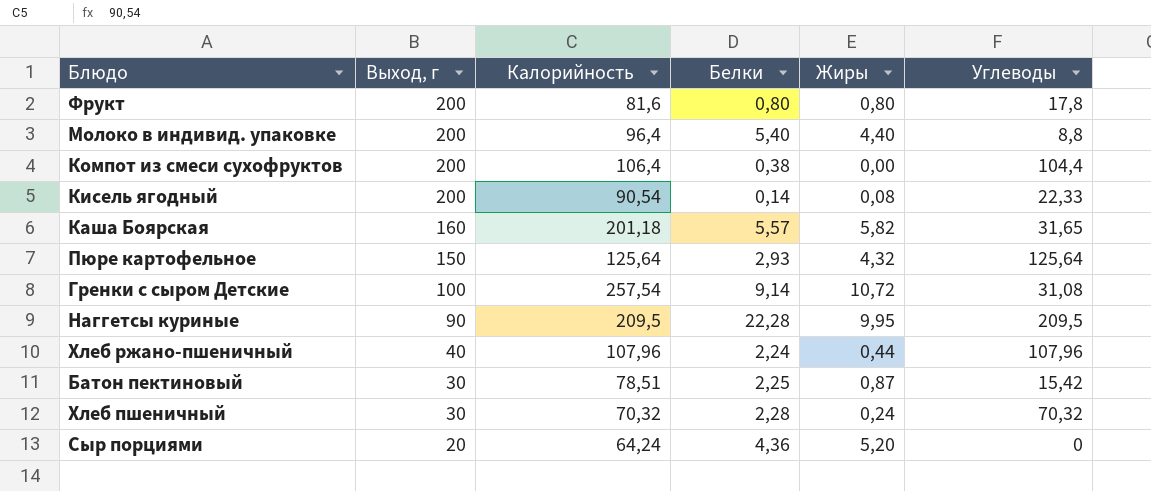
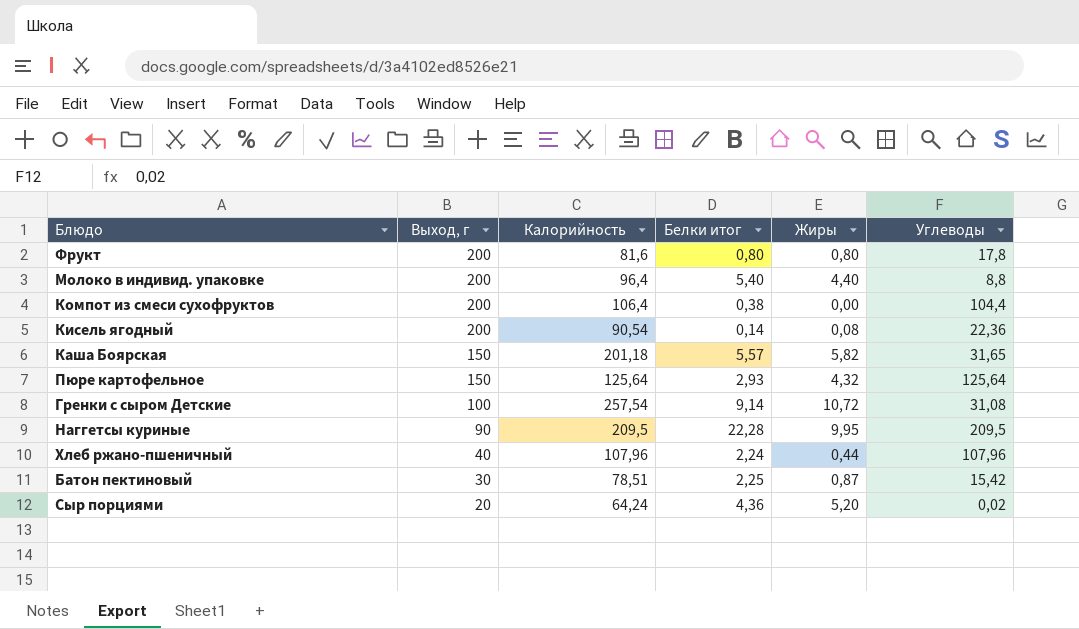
column name: Белки -> Белки итог
row Хлеб пшеничный: 30 | 70,32 | 2,28 | 0,24 | 70,32 -> none
Кисель ягодный | Углеводы: 22,33 -> 22,36
Каша Боярская | Выход, г: 160 -> 150
Сыр порциями | Углеводы: 0 -> 0,02

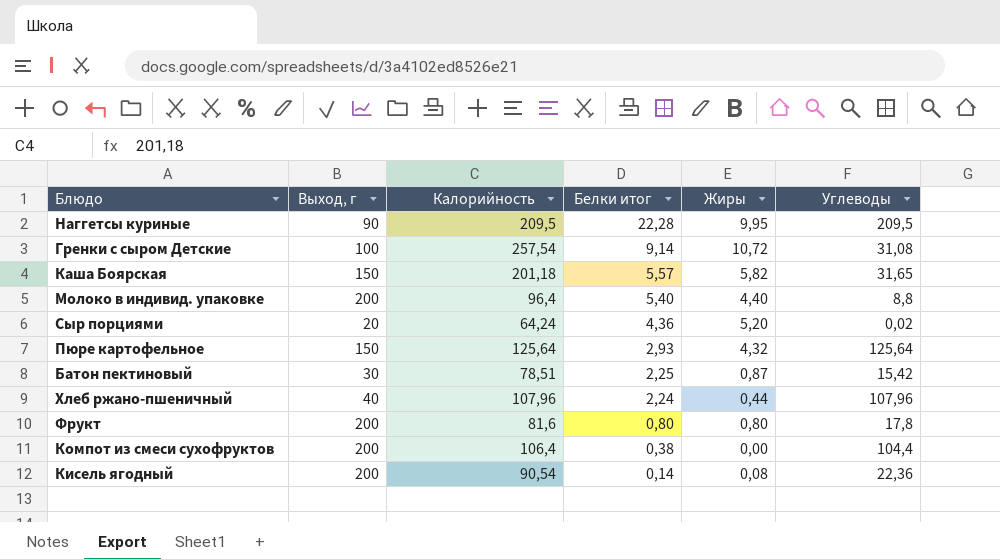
row order: Выход, г descending -> Белки итог descending

